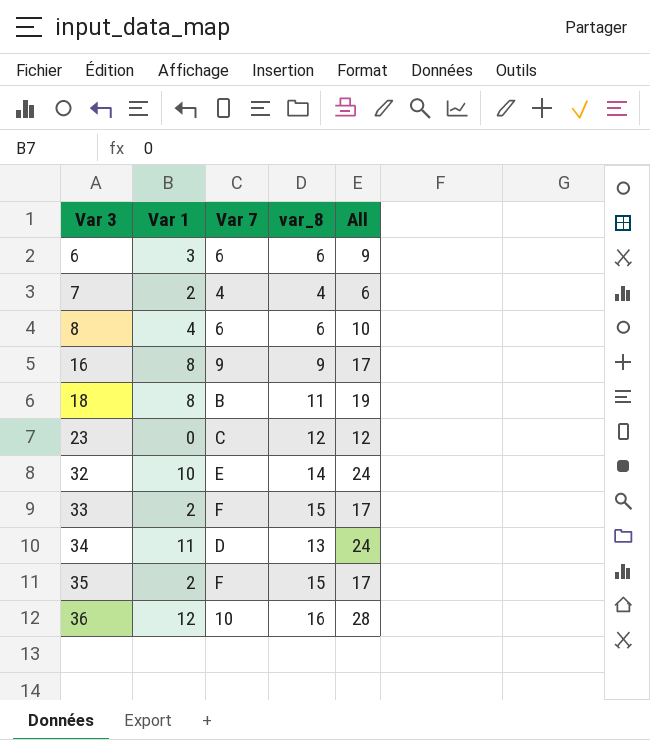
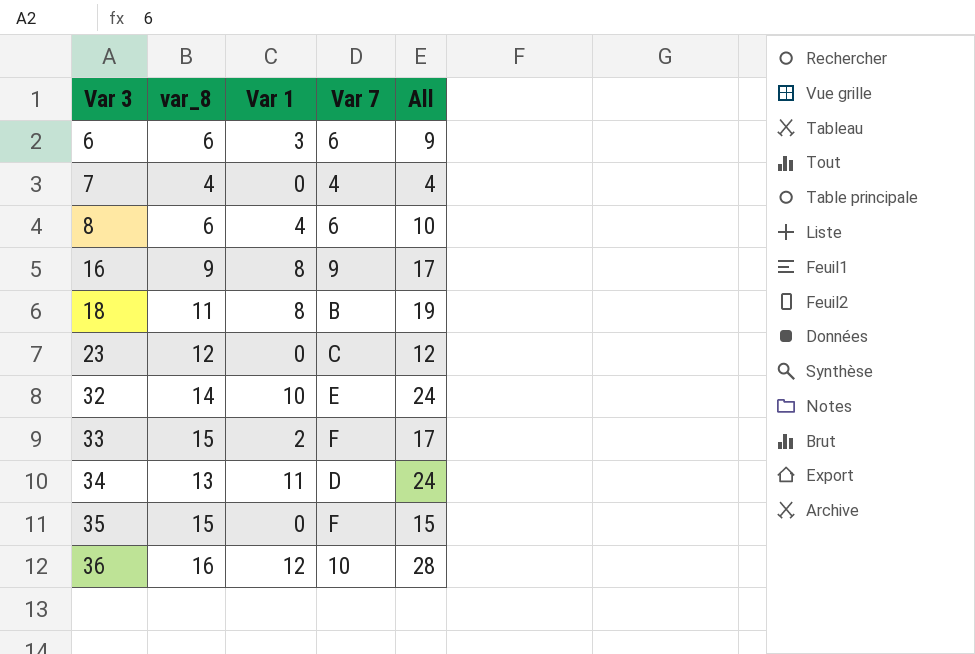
column var_8 | position: 4 -> 2
7 | Var 1: 2 -> 0
7 | All: 6 -> 4
35 | Var 1: 2 -> 0
35 | All: 17 -> 15

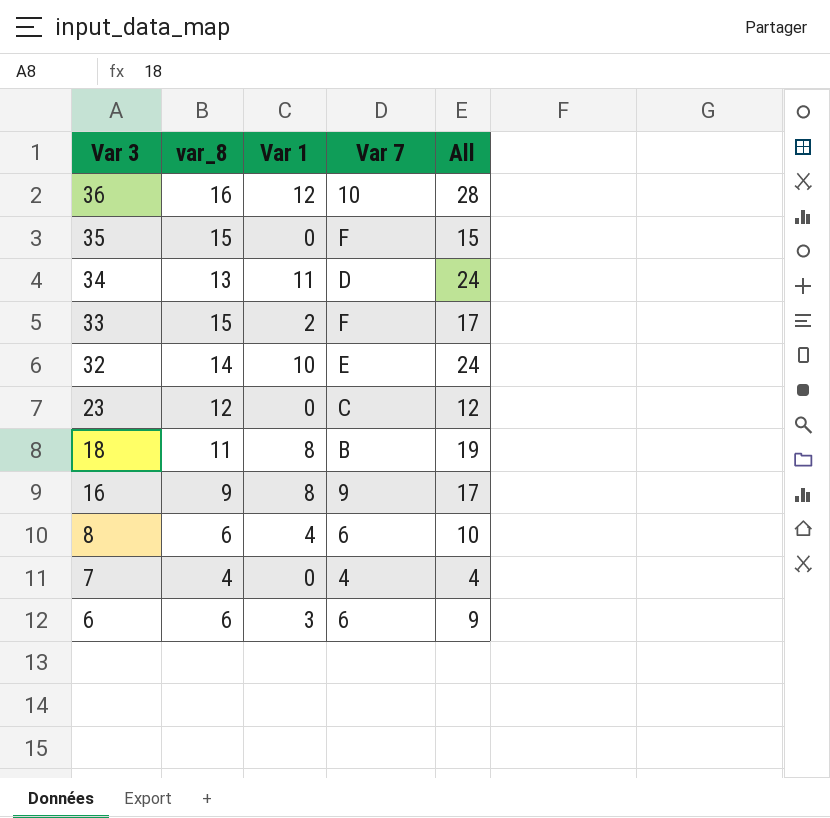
row order: Var 3 ascending -> Var 3 descending

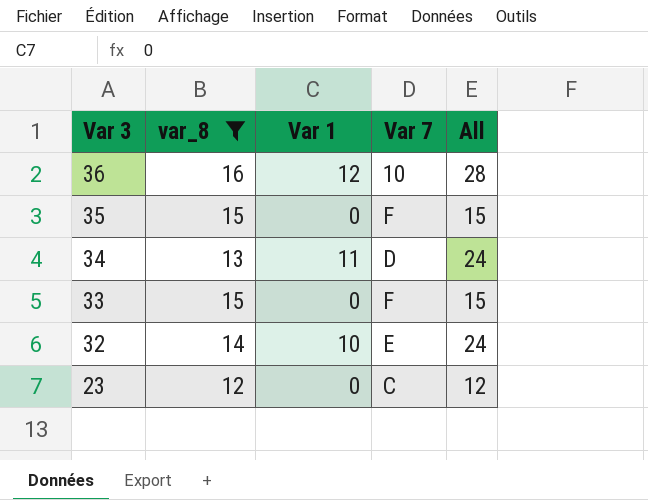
filter: none -> var_8 >= 12
33 | Var 1: 2 -> 0
33 | All: 17 -> 15

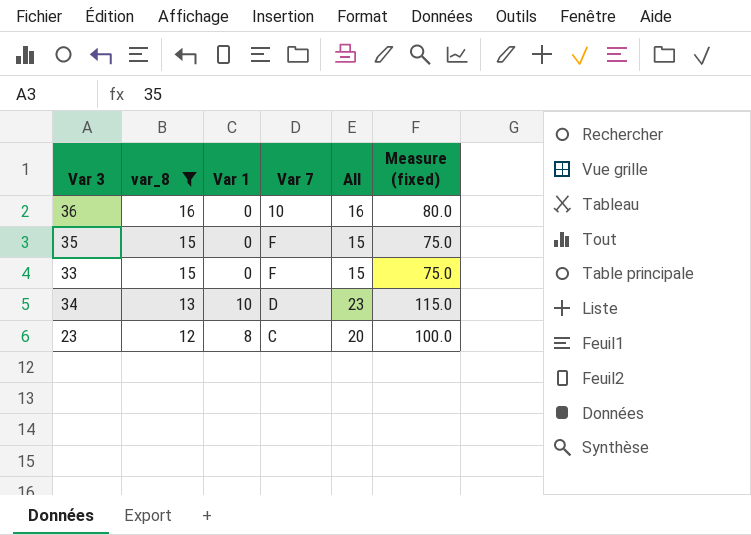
row order: Var 3 descending -> var_8 descending
column Measure (fixed) | formula: none -> [All] * 5
row 32: 14 | 10 | E | 24 -> none
36 | Var 1: 12 -> 0
36 | All: 28 -> 16
34 | Var 1: 11 -> 10
34 | All: 24 -> 23
23 | Var 1: 0 -> 8
23 | All: 12 -> 20

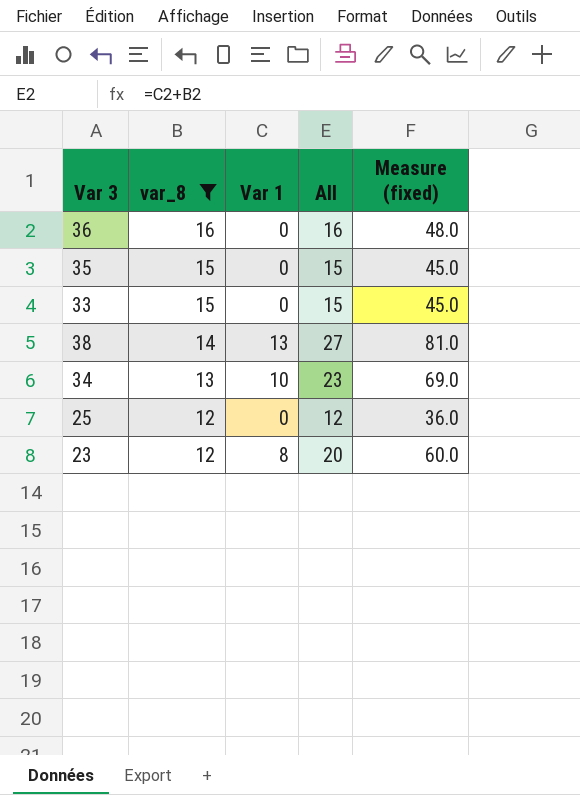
column Var 7 | position: 4 -> none
column Measure (fixed) | formula: [All] * 5 -> [All] * 3
row 38: none -> 14 | 13 | 27 | 81.0
row 25: none -> 12 | 0 | 12 | 36.0

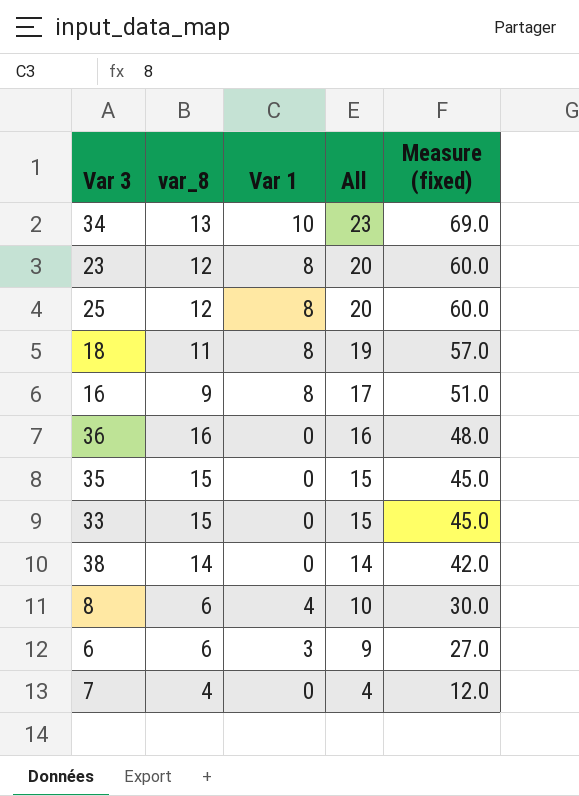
filter: var_8 >= 12 -> none
row order: var_8 descending -> All descending
25 | Var 1: 0 -> 8
25 | All: 12 -> 20
25 | Measure (fixed): 36.0 -> 60.0
38 | Var 1: 13 -> 0
38 | All: 27 -> 14
38 | Measure (fixed): 81.0 -> 42.0

